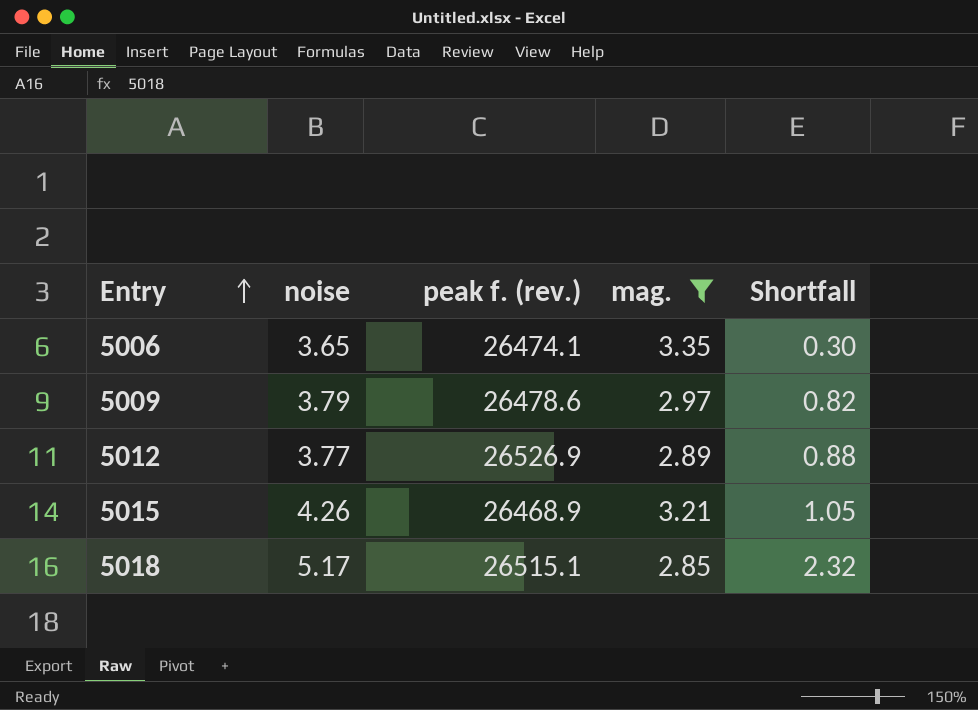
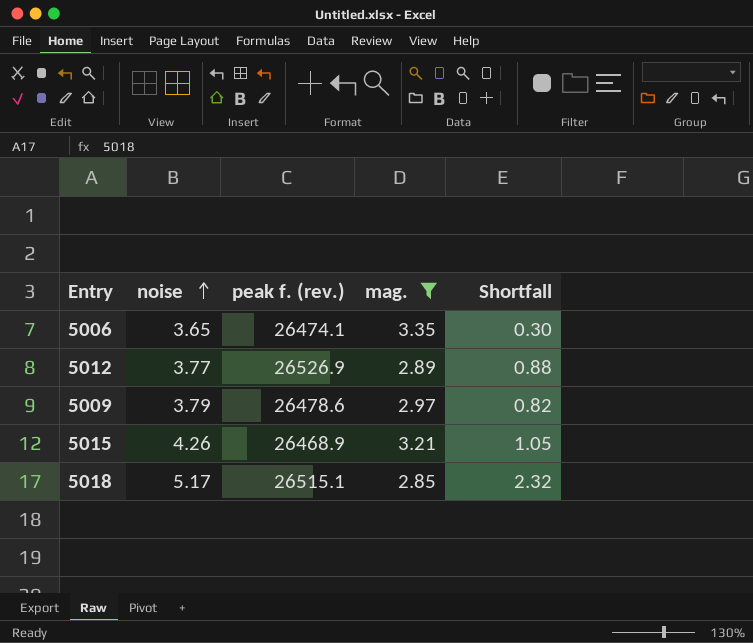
row order: Entry ascending -> noise ascending

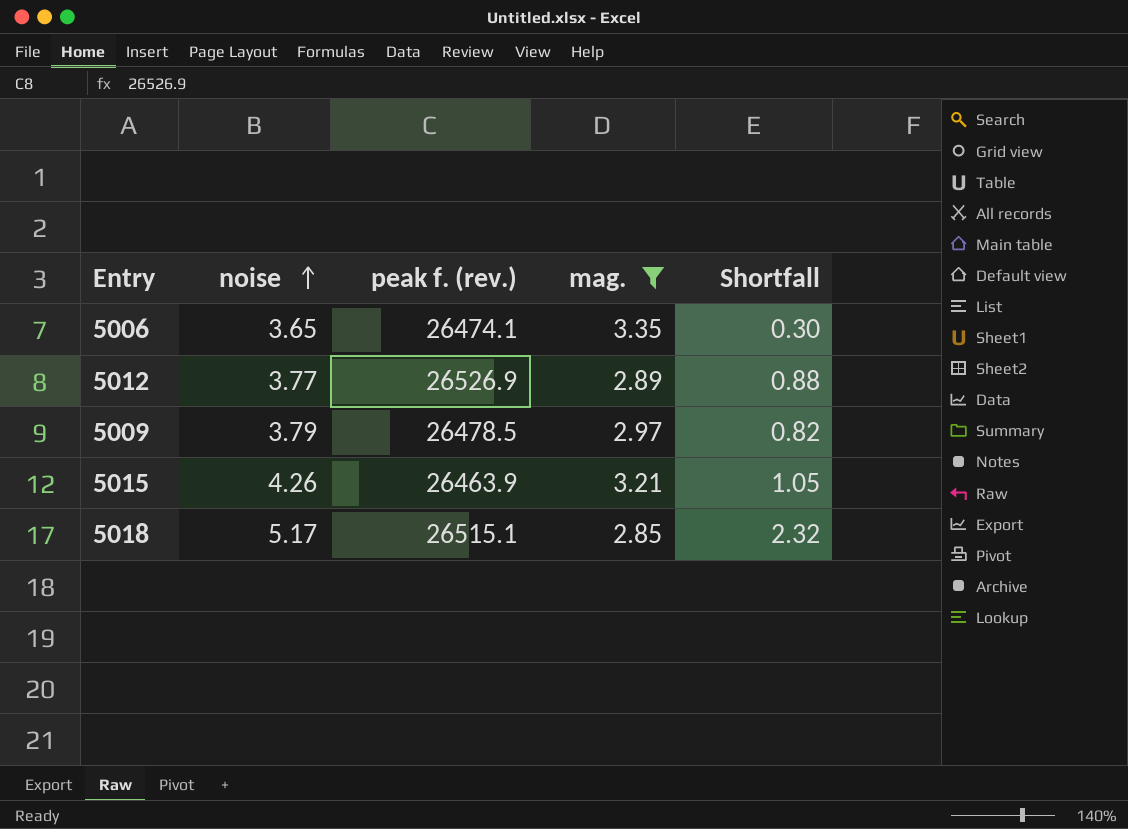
5009 | peak f. (rev.): 26478.6 -> 26478.5
5015 | peak f. (rev.): 26468.9 -> 26463.9

